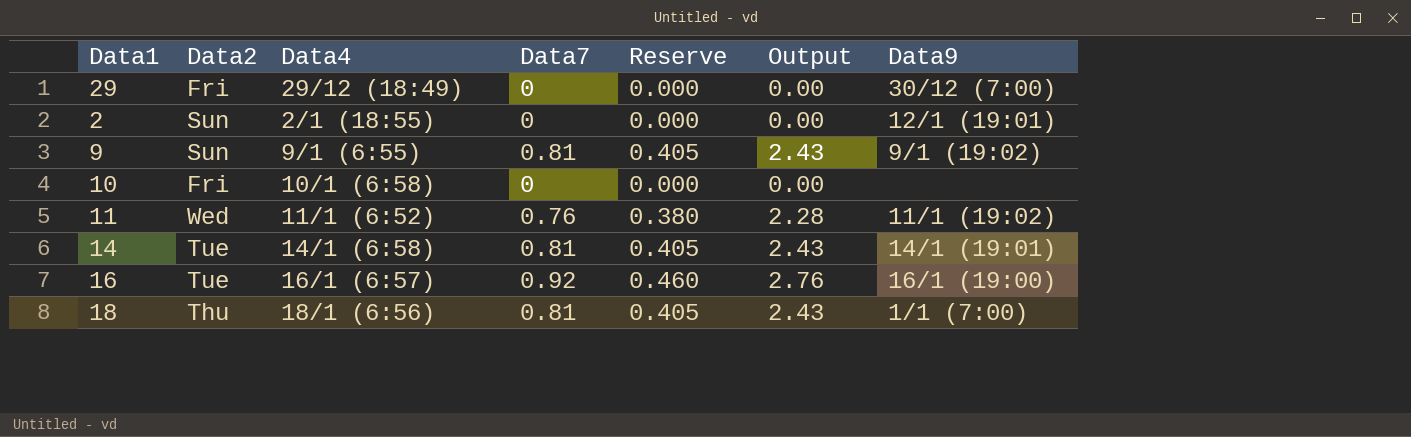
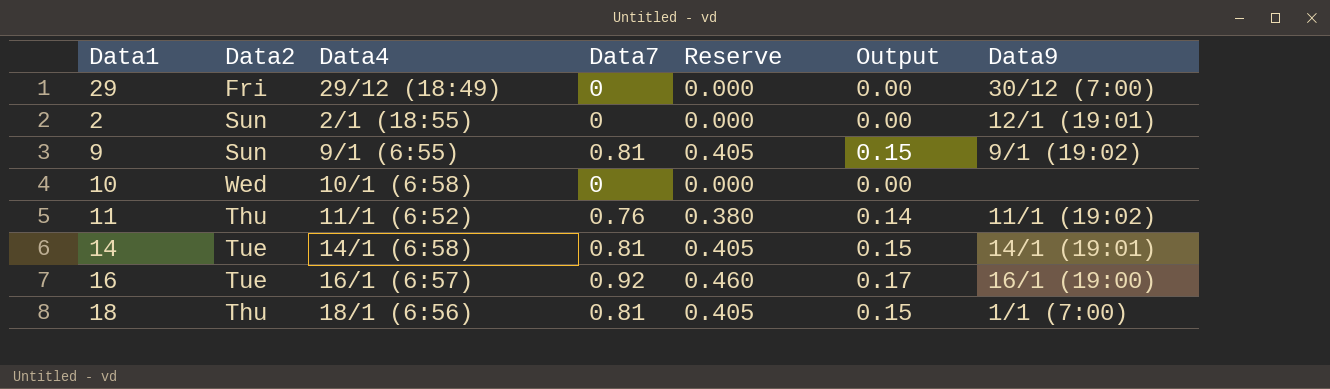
column Output | formula: [Data7] * 3 -> [Data7] * 0.18
10 | Data2: Fri -> Wed
11 | Data2: Wed -> Thu

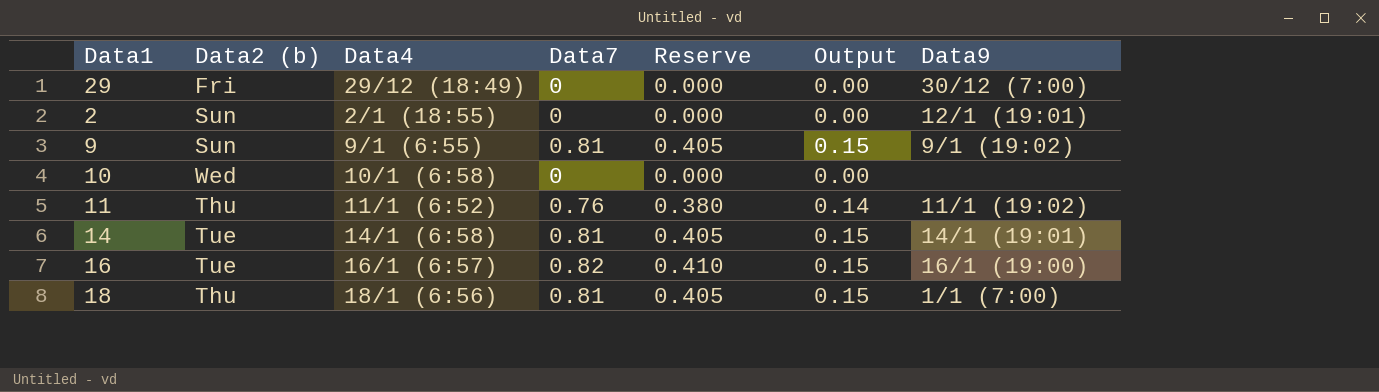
column name: Data2 -> Data2 (b)
16 | Data7: 0.92 -> 0.82
16 | Reserve: 0.460 -> 0.410
16 | Output: 0.17 -> 0.15

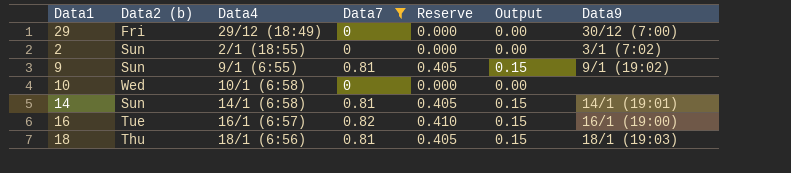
filter: none -> Data7 != 0.76
2 | Data9: 12/1 (19:01) -> 3/1 (7:02)
14 | Data2 (b): Tue -> Sun
18 | Data9: 1/1 (7:00) -> 18/1 (19:03)

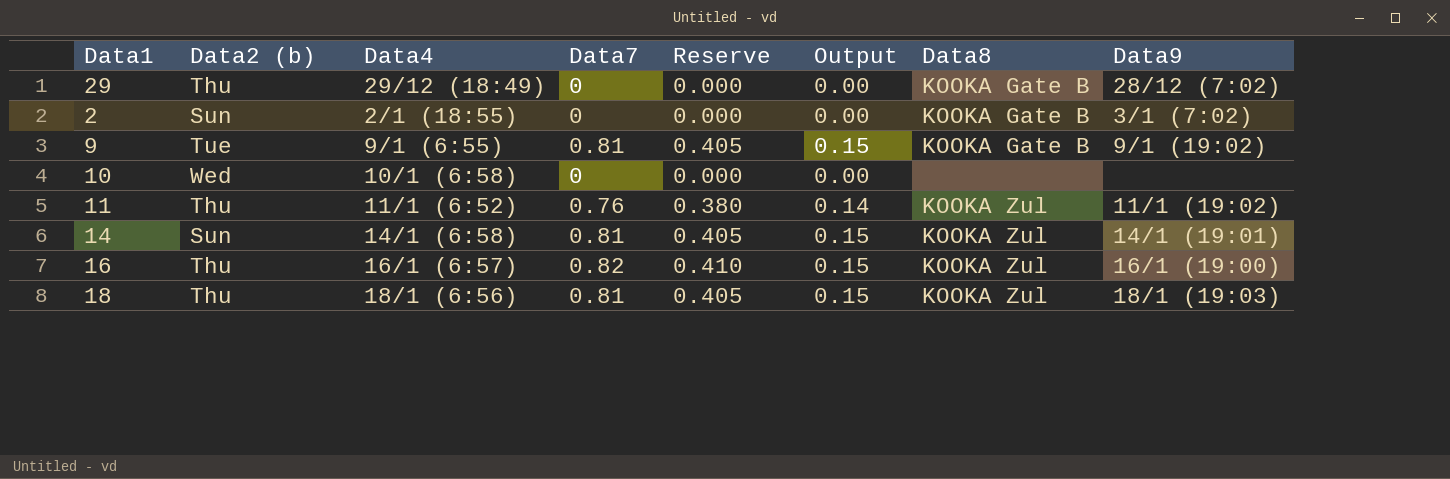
filter: Data7 != 0.76 -> none
column Data8 | position: none -> 7
29 | Data2 (b): Fri -> Thu
29 | Data9: 30/12 (7:00) -> 28/12 (7:02)
9 | Data2 (b): Sun -> Tue
16 | Data2 (b): Tue -> Thu

